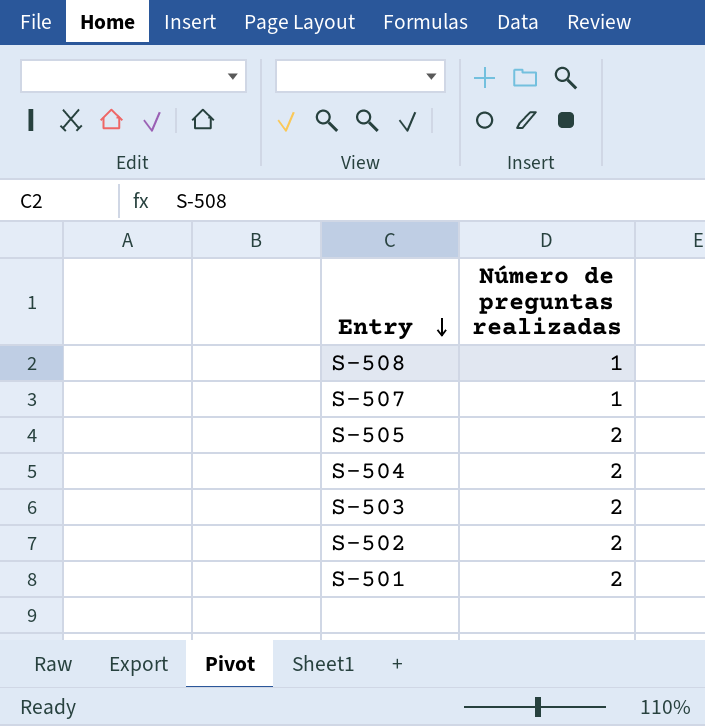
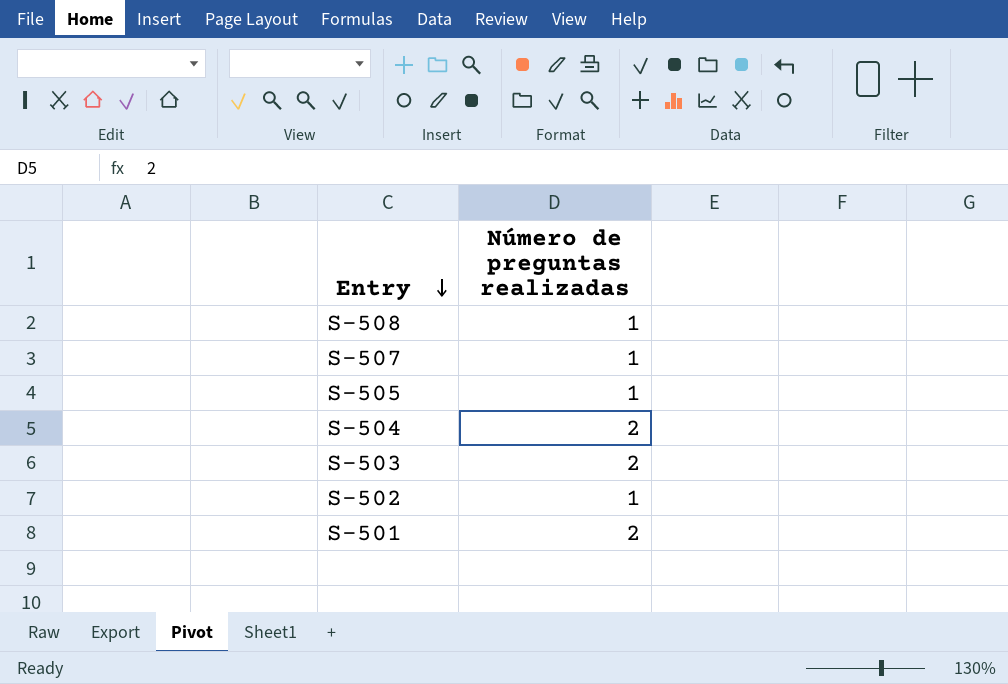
S-505 | Número de preguntas realizadas: 2 -> 1
S-502 | Número de preguntas realizadas: 2 -> 1

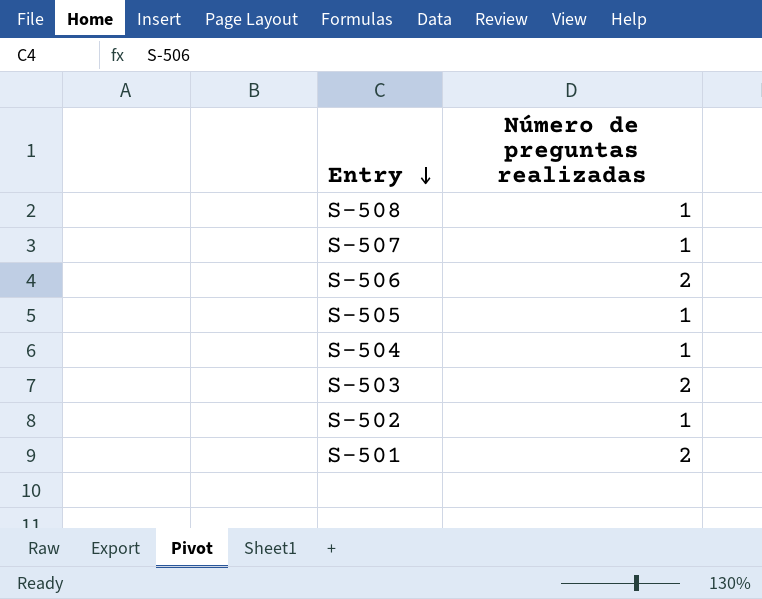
row S-506: none -> 2
S-504 | Número de preguntas realizadas: 2 -> 1

